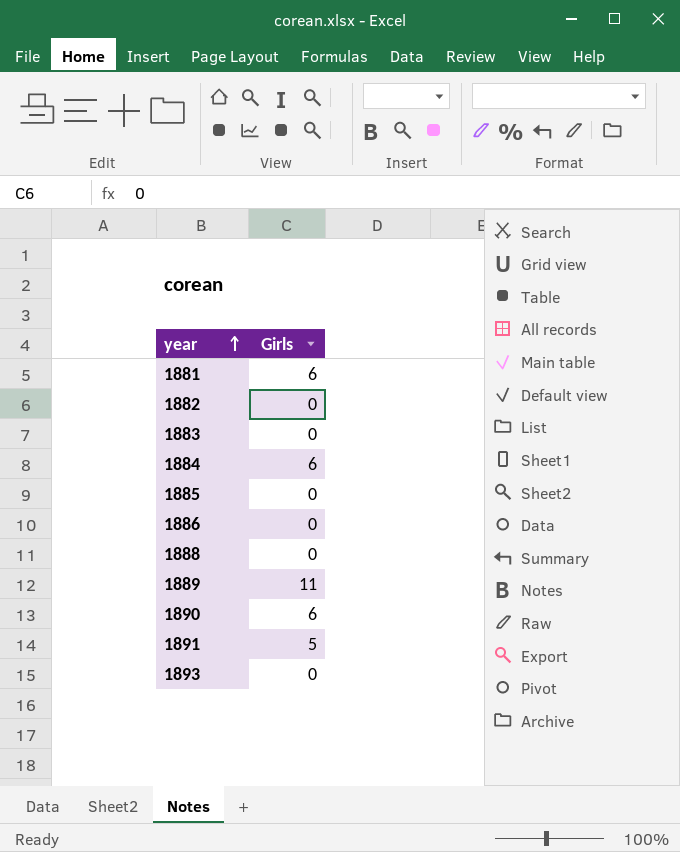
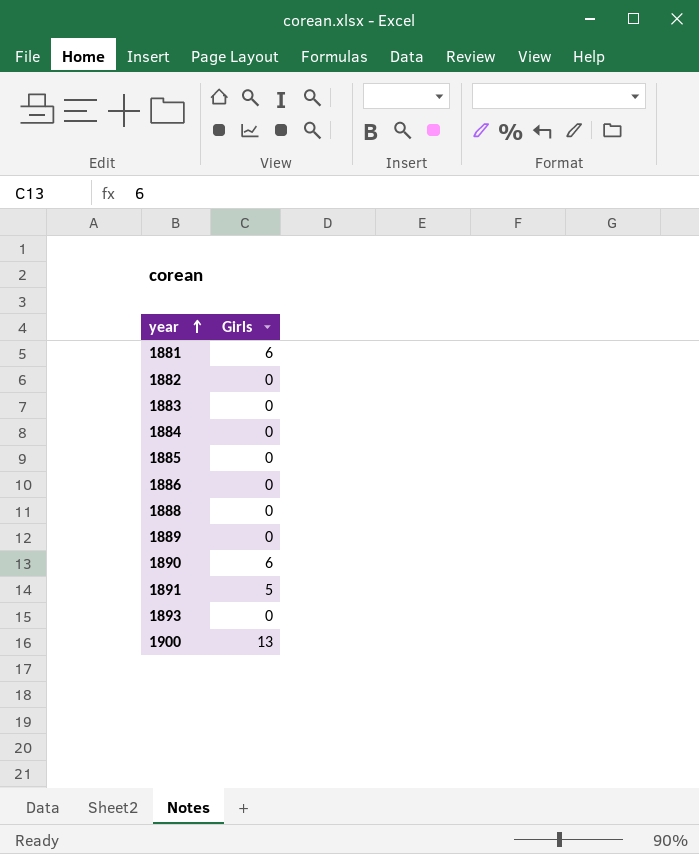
1884 | Girls: 6 -> 0
1889 | Girls: 11 -> 0
row 1900: none -> 13

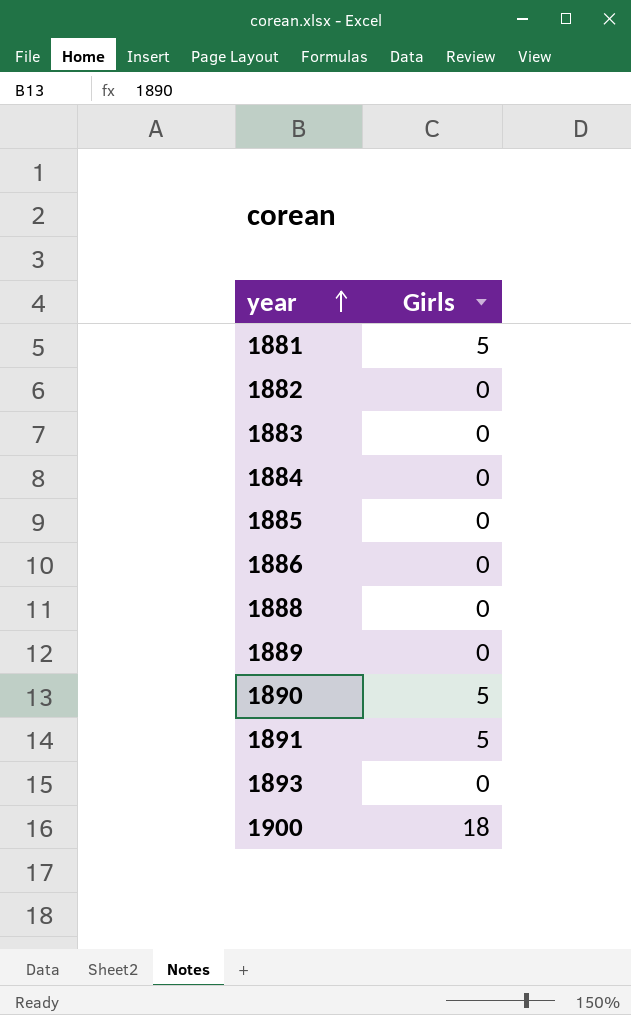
1881 | Girls: 6 -> 5
1890 | Girls: 6 -> 5
1900 | Girls: 13 -> 18

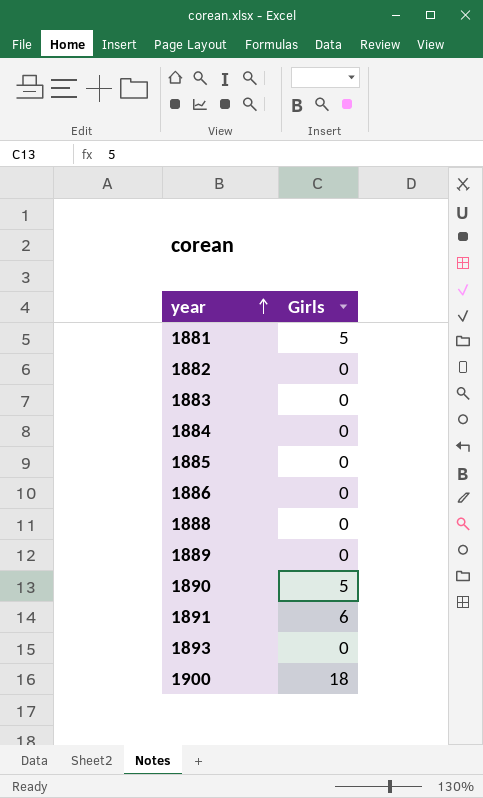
1891 | Girls: 5 -> 6

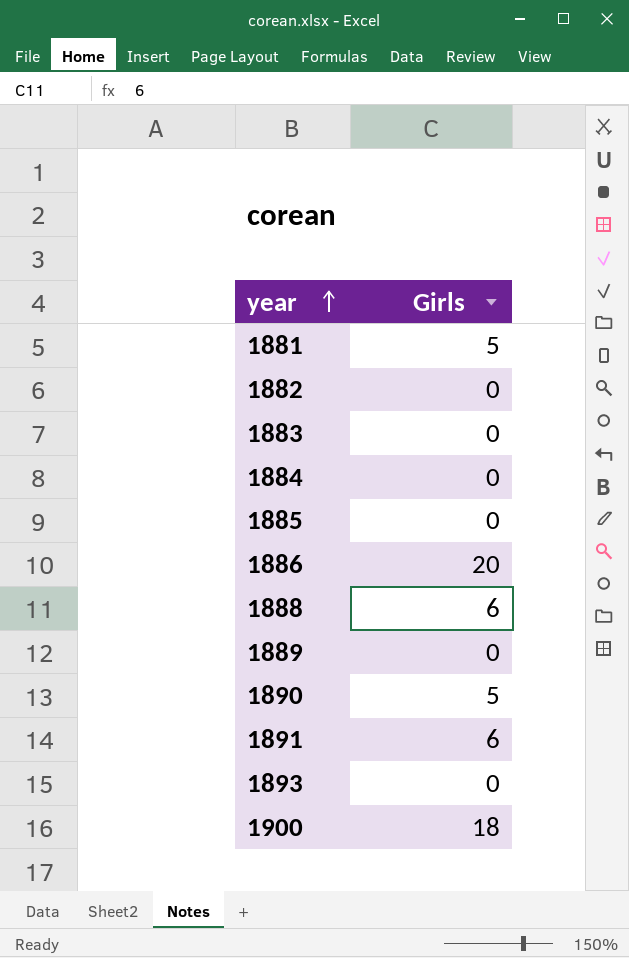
1886 | Girls: 0 -> 20
1888 | Girls: 0 -> 6

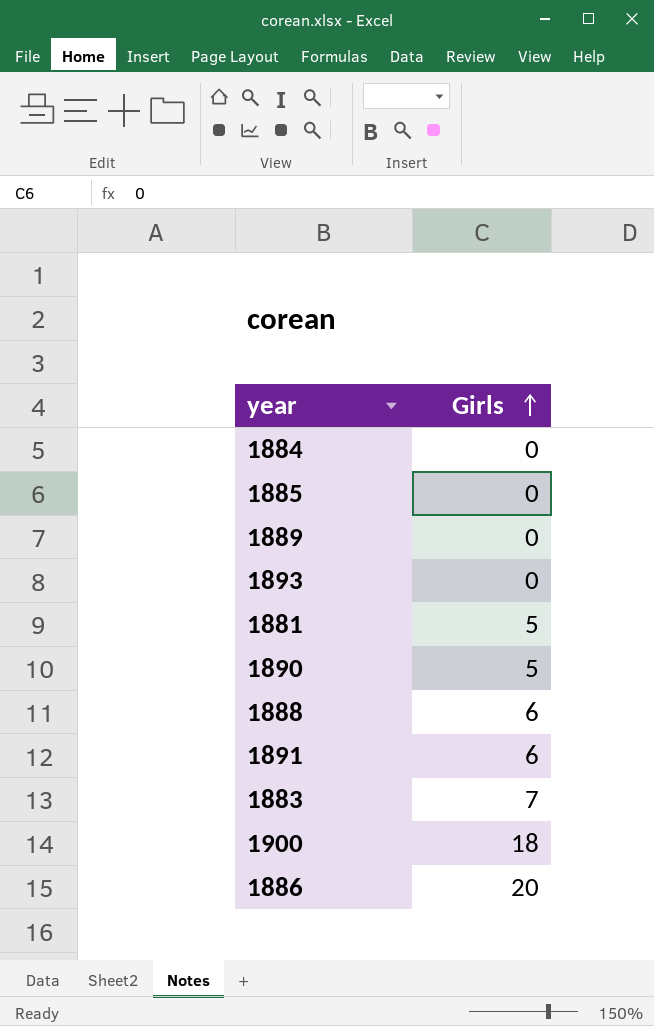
row order: year ascending -> Girls ascending
row 1882: 0 -> none
1883 | Girls: 0 -> 7

